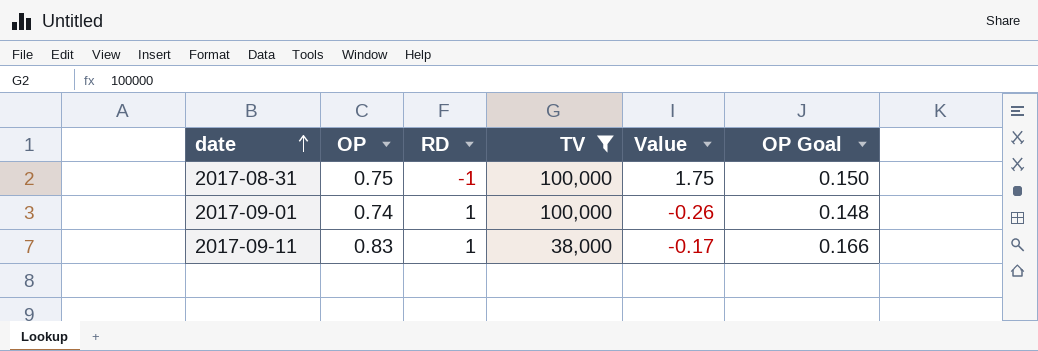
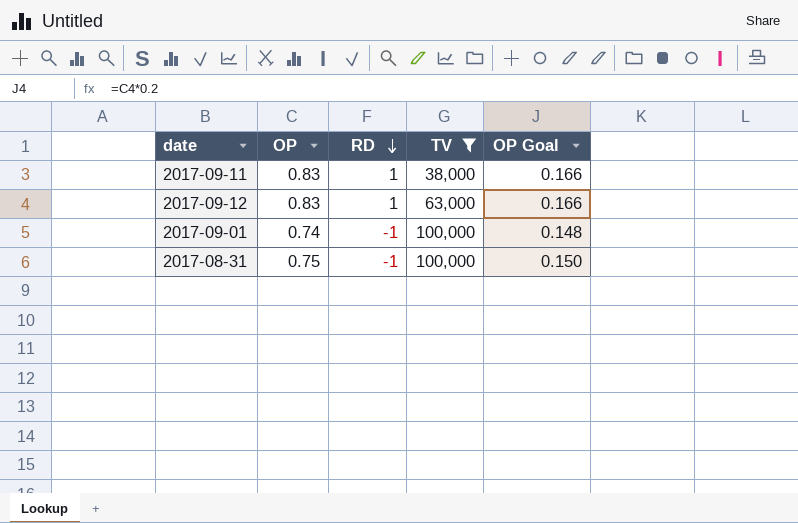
row order: date ascending -> RD descending
column Value | formula: [OP] - [RD] -> none
row 2017-09-12: none -> 0.83 | 1 | 63,000 | 0.166
2017-09-01 | RD: 1 -> -1

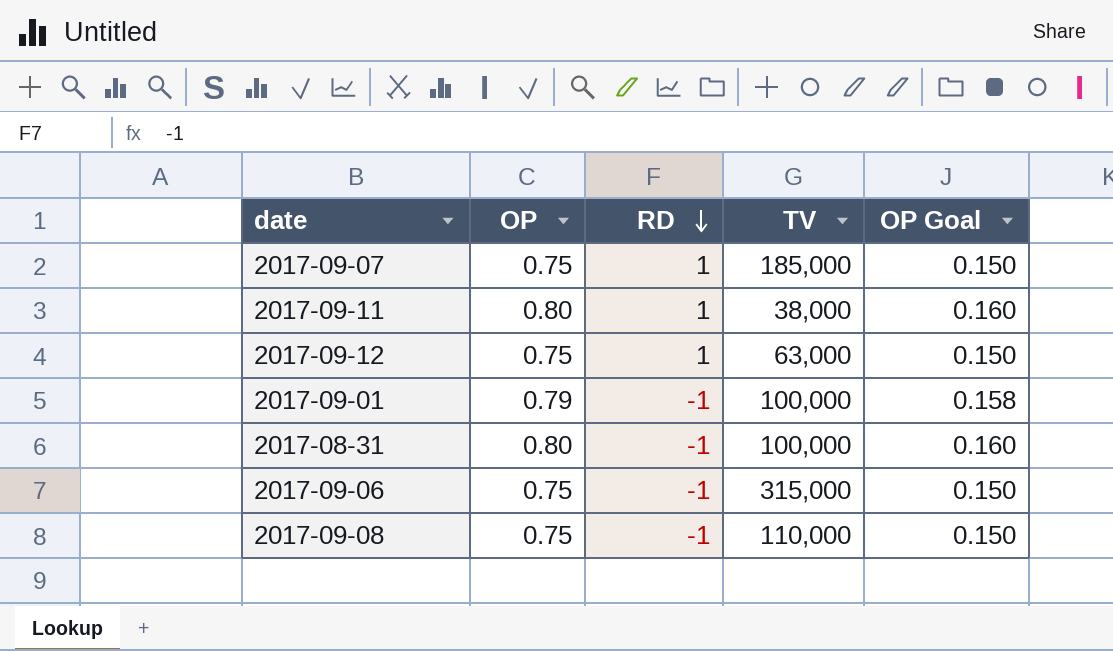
filter: TV <= 100,000 -> none
2017-09-11 | OP: 0.83 -> 0.80
2017-09-11 | OP Goal: 0.166 -> 0.160
2017-09-12 | OP: 0.83 -> 0.75
2017-09-12 | OP Goal: 0.166 -> 0.150
2017-09-01 | OP: 0.74 -> 0.79
2017-09-01 | OP Goal: 0.148 -> 0.158
2017-08-31 | OP: 0.75 -> 0.80
2017-08-31 | OP Goal: 0.150 -> 0.160

